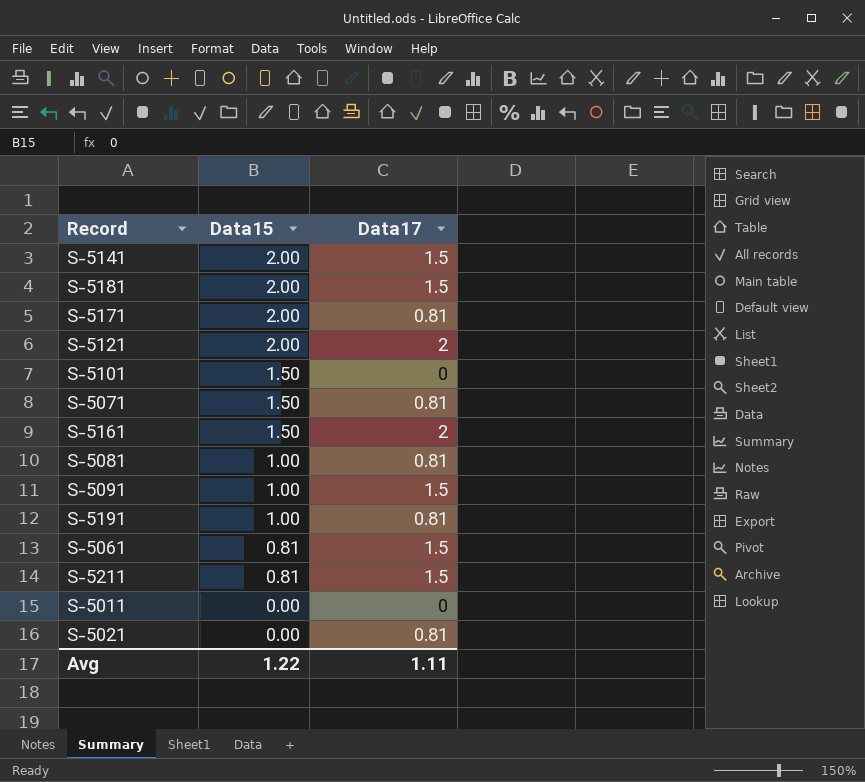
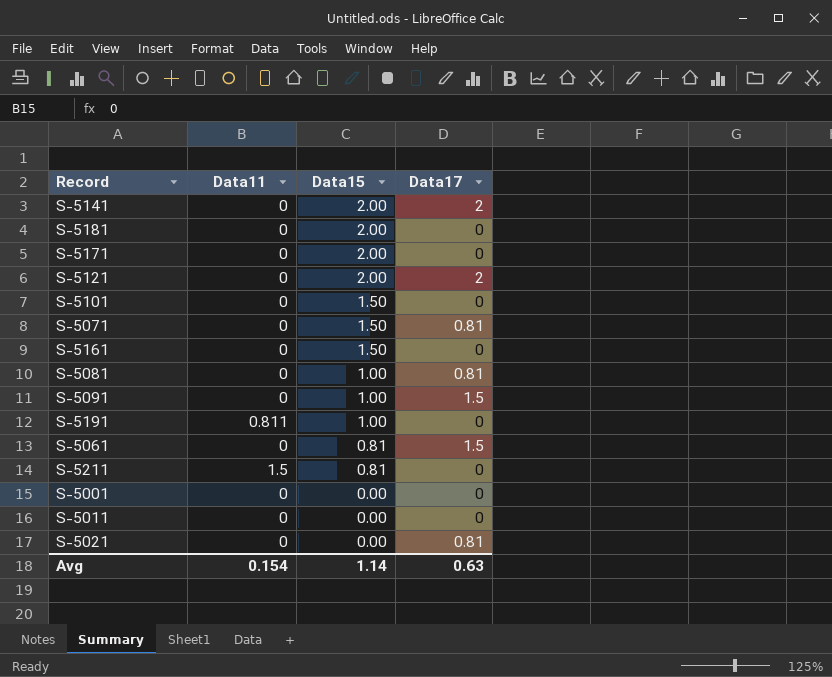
column Data11 | position: none -> 2
S-5141 | Data17: 1.5 -> 2
S-5181 | Data17: 1.5 -> 0
S-5171 | Data17: 0.81 -> 0
S-5161 | Data17: 2 -> 0
S-5191 | Data17: 0.81 -> 0
S-5211 | Data17: 1.5 -> 0
row S-5001: none -> 0 | 0.00 | 0
Avg | Data15: 1.22 -> 1.14
Avg | Data17: 1.11 -> 0.63

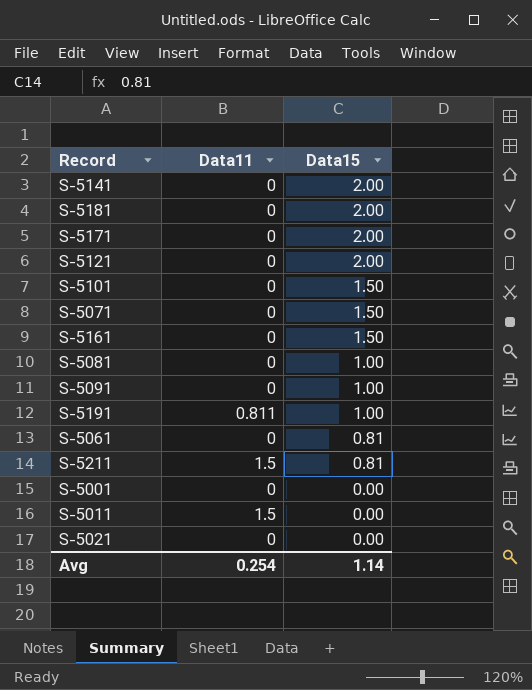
column Data17 | position: 4 -> none
S-5011 | Data11: 0 -> 1.5
Avg | Data11: 0.154 -> 0.254

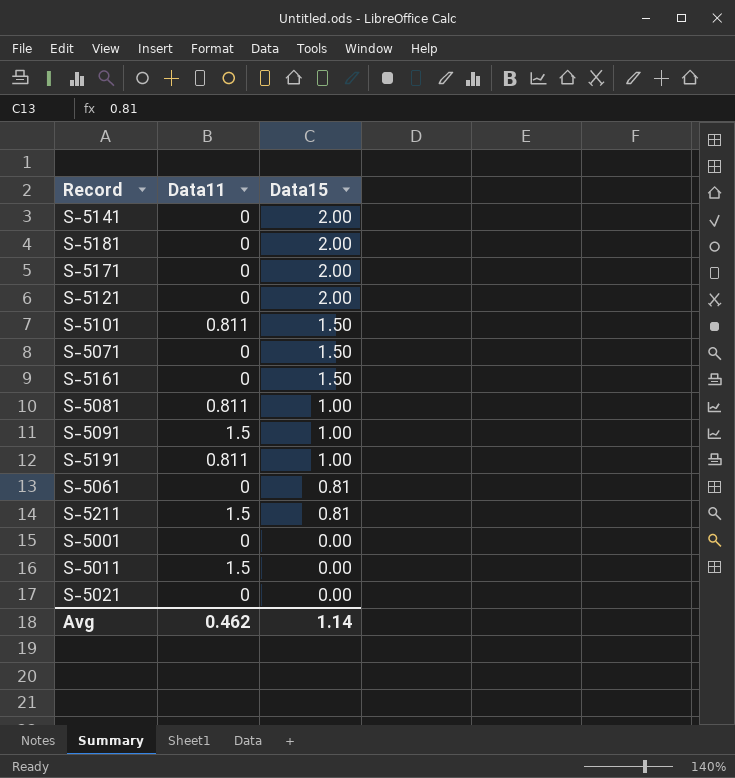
S-5101 | Data11: 0 -> 0.811
S-5081 | Data11: 0 -> 0.811
S-5091 | Data11: 0 -> 1.5
Avg | Data11: 0.254 -> 0.462

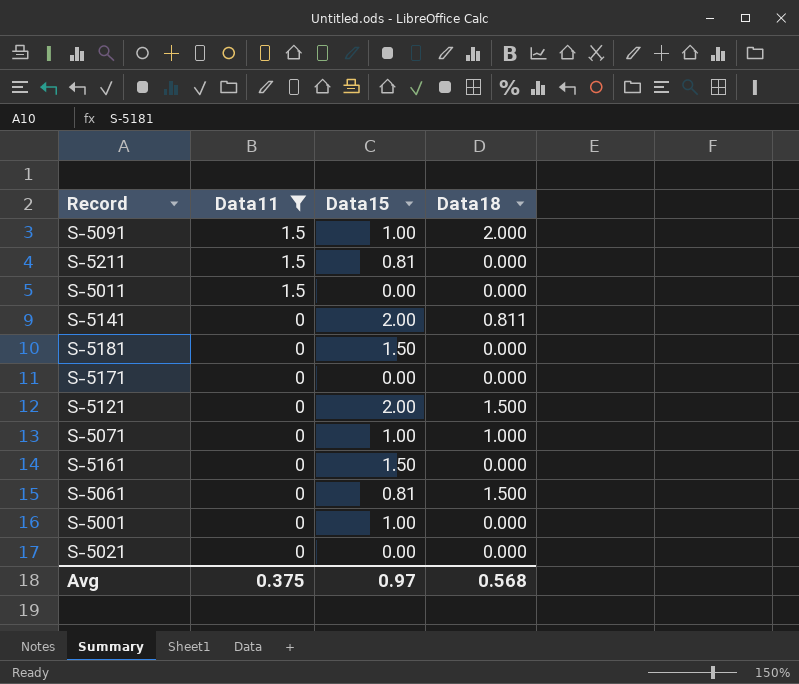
filter: none -> Data11 != 0.811
row order: Data15 descending -> Data11 descending
column Data18 | position: none -> 4
S-5181 | Data15: 2.00 -> 1.50
S-5171 | Data15: 2.00 -> 0.00
S-5071 | Data15: 1.50 -> 1.00
S-5001 | Data15: 0.00 -> 1.00
Avg | Data11: 0.462 -> 0.375
Avg | Data15: 1.14 -> 0.97

